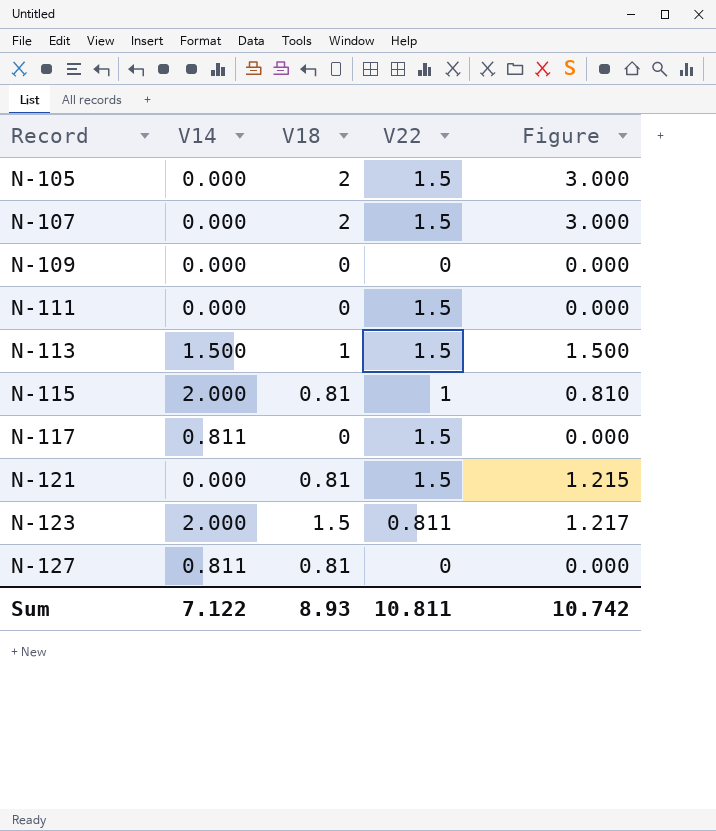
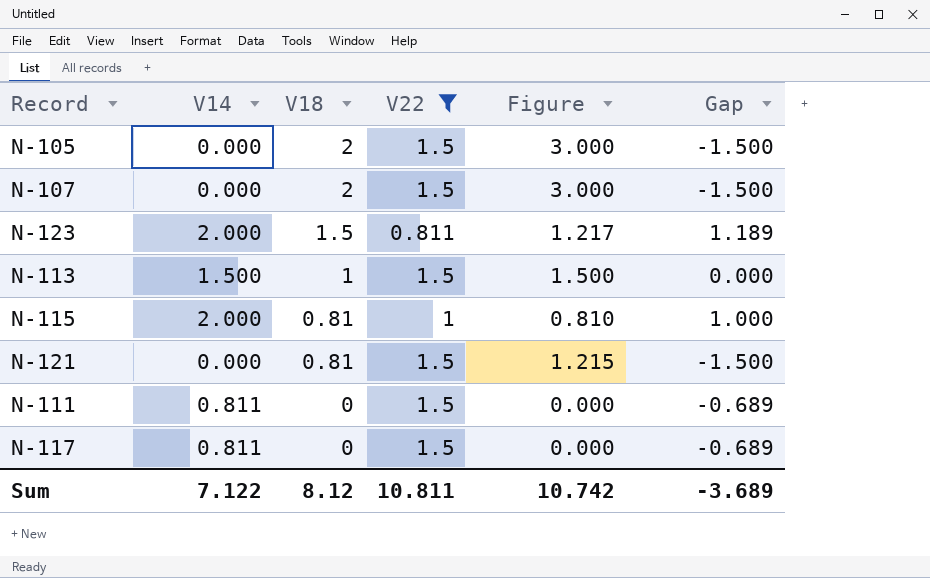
filter: none -> V22 != 0
row order: Record ascending -> V18 descending
column Gap | formula: none -> [V14] - [V22]
N-111 | V14: 0.000 -> 0.811
Sum | V18: 8.93 -> 8.12

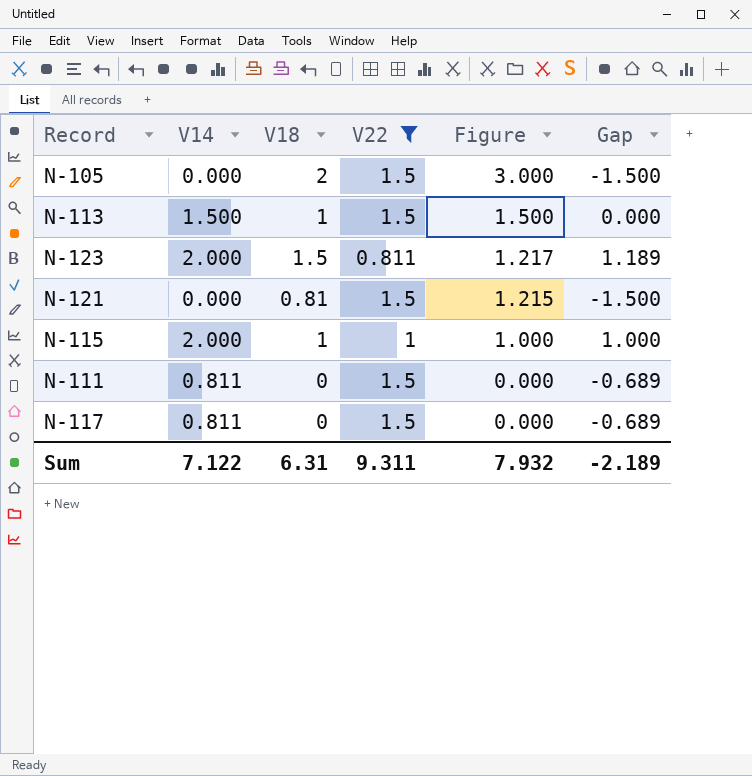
row order: V18 descending -> Figure descending
row N-107: 0.000 | 2 | 1.5 | 3.000 | -1.500 -> none
N-115 | V18: 0.81 -> 1
N-115 | Figure: 0.810 -> 1.000
Sum | V18: 8.12 -> 6.31
Sum | V22: 10.811 -> 9.311
Sum | Figure: 10.742 -> 7.932
Sum | Gap: -3.689 -> -2.189

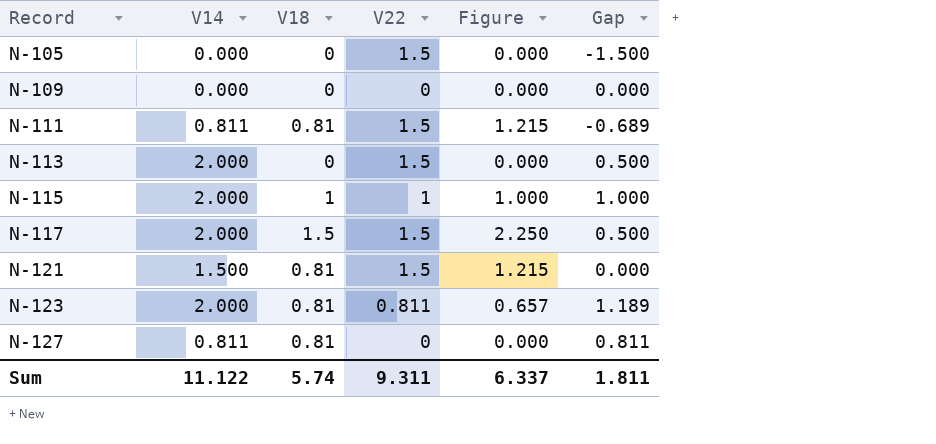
filter: V22 != 0 -> none
row order: Figure descending -> Record ascending
N-105 | V18: 2 -> 0
N-105 | Figure: 3.000 -> 0.000
N-111 | V18: 0 -> 0.81
N-111 | Figure: 0.000 -> 1.215
N-113 | V14: 1.500 -> 2.000
N-113 | V18: 1 -> 0
N-113 | Figure: 1.500 -> 0.000
N-113 | Gap: 0.000 -> 0.500
N-117 | V14: 0.811 -> 2.000
N-117 | V18: 0 -> 1.5
N-117 | Figure: 0.000 -> 2.250
N-117 | Gap: -0.689 -> 0.500
N-121 | V14: 0.000 -> 1.500
N-121 | Gap: -1.500 -> 0.000
N-123 | V18: 1.5 -> 0.81
N-123 | Figure: 1.217 -> 0.657
Sum | V14: 7.122 -> 11.122
Sum | V18: 6.31 -> 5.74
Sum | Figure: 7.932 -> 6.337
Sum | Gap: -2.189 -> 1.811

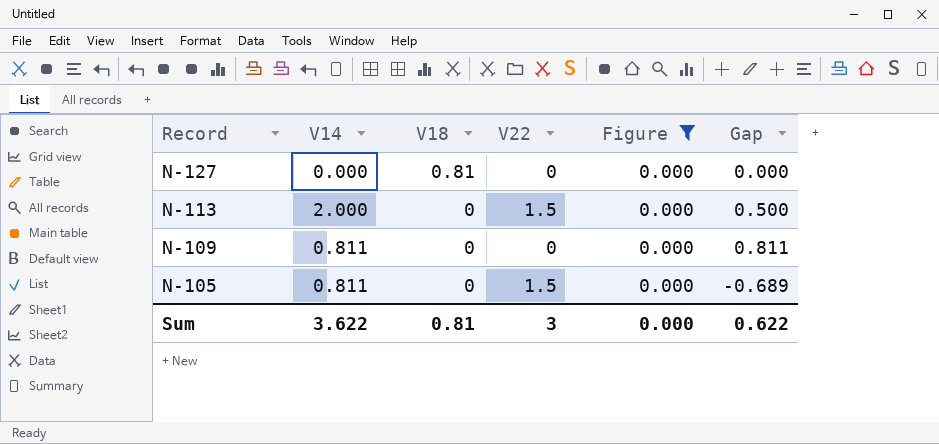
filter: none -> Figure = 0.000
row order: Record ascending -> Record descending
N-127 | V14: 0.811 -> 0.000
N-127 | Gap: 0.811 -> 0.000
N-109 | V14: 0.000 -> 0.811
N-109 | Gap: 0.000 -> 0.811
N-105 | V14: 0.000 -> 0.811
N-105 | Gap: -1.500 -> -0.689
Sum | V14: 11.122 -> 3.622
Sum | V18: 5.74 -> 0.81
Sum | V22: 9.311 -> 3
Sum | Figure: 6.337 -> 0.000
Sum | Gap: 1.811 -> 0.622

